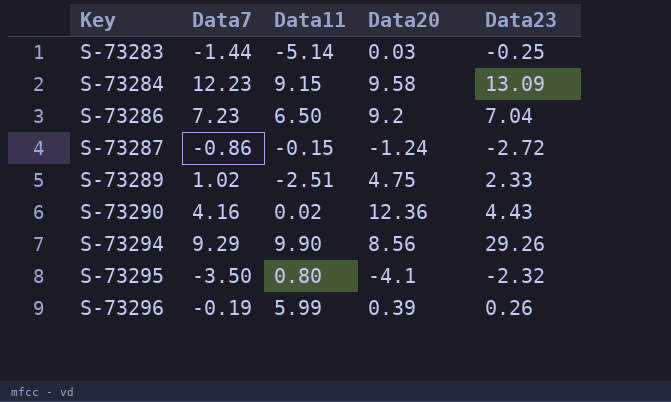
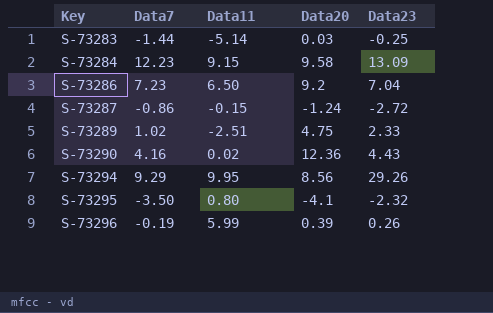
S-73294 | Data11: 9.90 -> 9.95

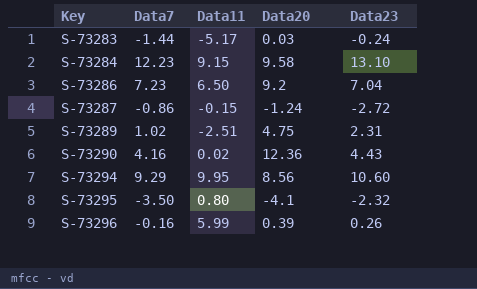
S-73283 | Data11: -5.14 -> -5.17
S-73283 | Data23: -0.25 -> -0.24
S-73284 | Data23: 13.09 -> 13.10
S-73289 | Data23: 2.33 -> 2.31
S-73294 | Data23: 29.26 -> 10.60
S-73296 | Data7: -0.19 -> -0.16

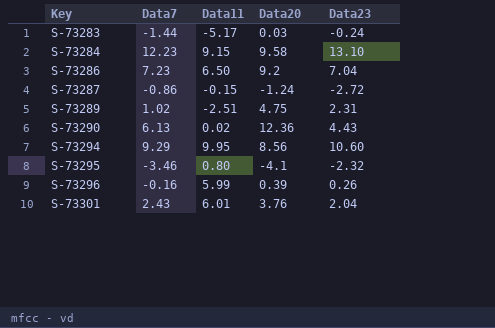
S-73290 | Data7: 4.16 -> 6.13
S-73295 | Data7: -3.50 -> -3.46
row S-73301: none -> 2.43 | 6.01 | 3.76 | 2.04

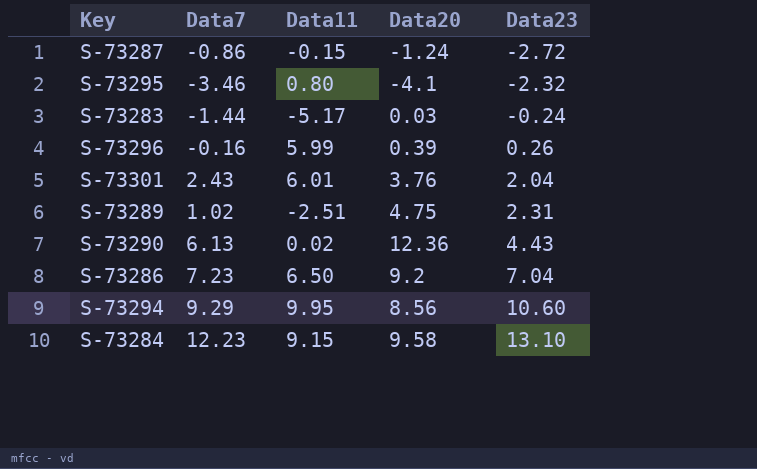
row order: Key ascending -> Data23 ascending

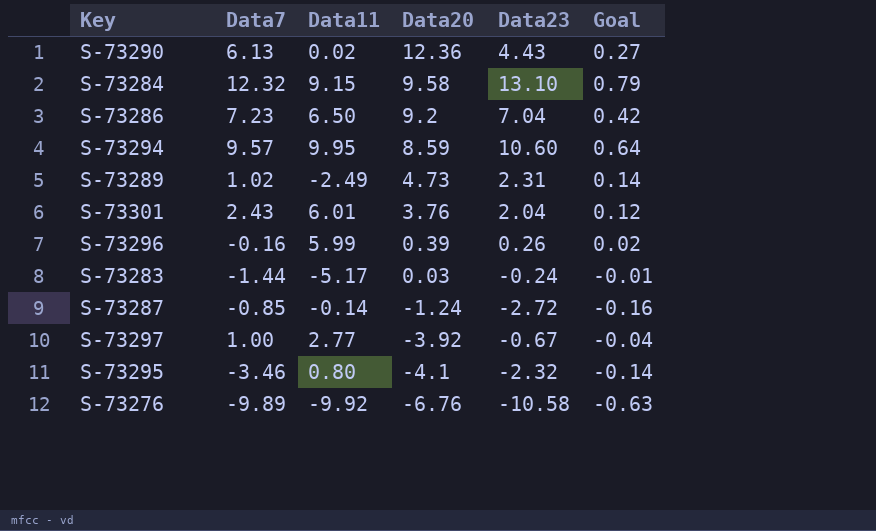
row order: Data23 ascending -> Data20 descending
column Goal | formula: none -> [Data23] * 0.06
S-73284 | Data7: 12.23 -> 12.32
S-73294 | Data7: 9.29 -> 9.57
S-73294 | Data20: 8.56 -> 8.59
S-73289 | Data11: -2.51 -> -2.49
S-73289 | Data20: 4.75 -> 4.73
S-73287 | Data7: -0.86 -> -0.85
S-73287 | Data11: -0.15 -> -0.14
row S-73297: none -> 1.00 | 2.77 | -3.92 | -0.67 | -0.04
row S-73276: none -> -9.89 | -9.92 | -6.76 | -10.58 | -0.63

